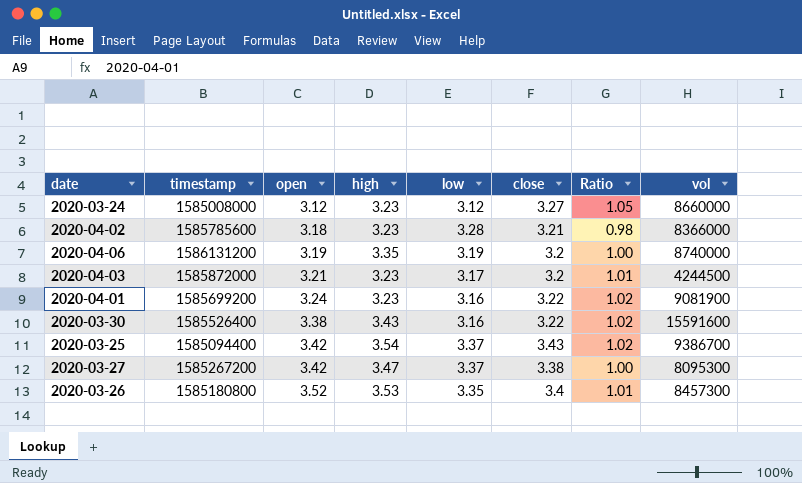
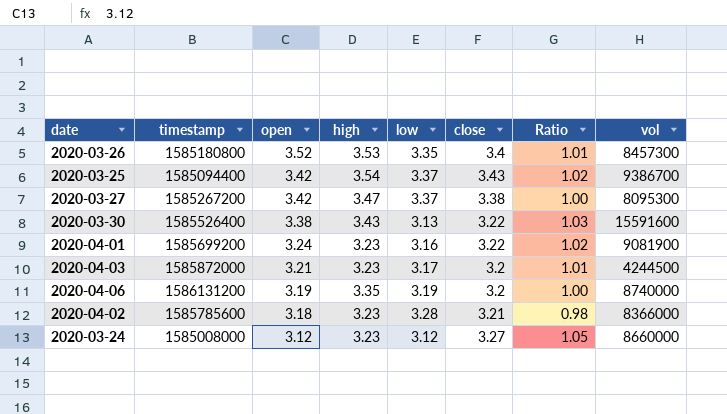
row order: open ascending -> open descending
2020-03-30 | low: 3.16 -> 3.13
2020-03-30 | Ratio: 1.02 -> 1.03

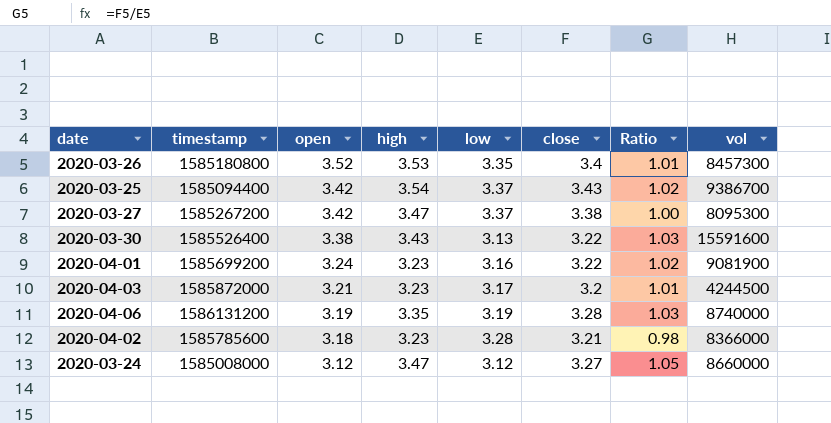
2020-04-06 | close: 3.2 -> 3.28
2020-04-06 | Ratio: 1.00 -> 1.03
2020-03-24 | high: 3.23 -> 3.47

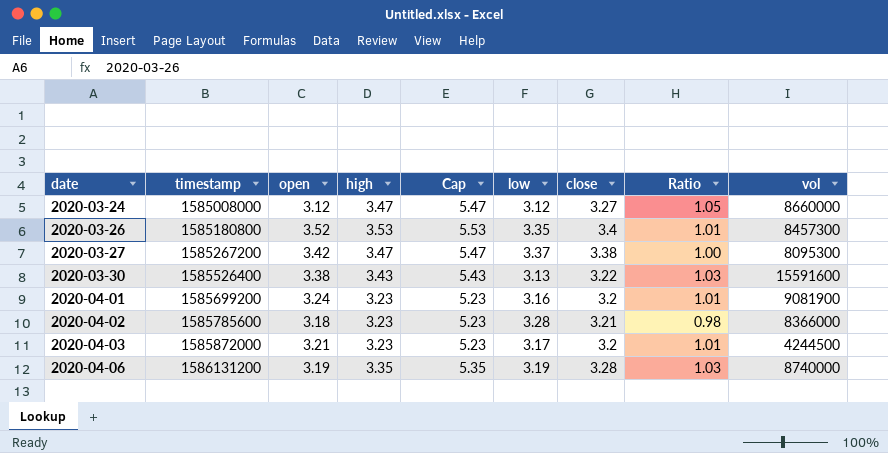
row order: open descending -> date ascending
column Cap | formula: none -> [high] + 2
row 2020-03-25: 1585094400 | 3.42 | 3.54 | 3.37 | 3.43 | 1.02 | 9386700 -> none
2020-04-01 | close: 3.22 -> 3.2
2020-04-01 | Ratio: 1.02 -> 1.01

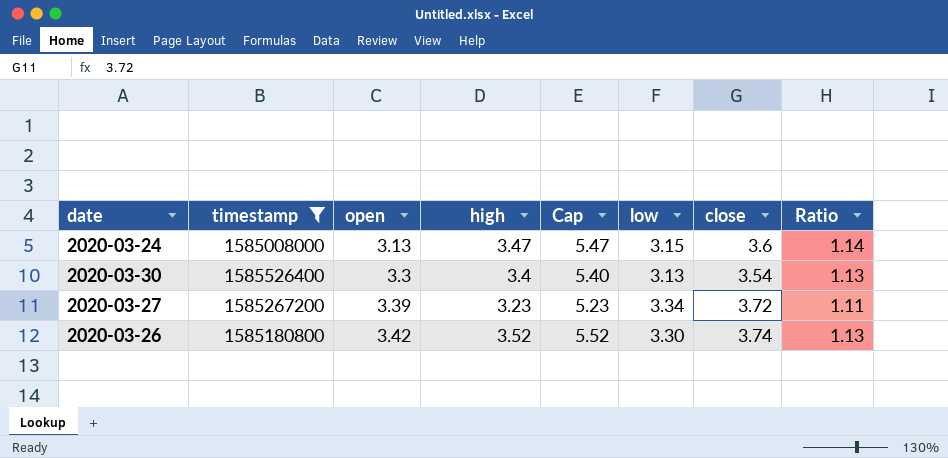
filter: none -> timestamp <= 1585526400
row order: date ascending -> open ascending
column vol | position: 9 -> none
2020-03-24 | open: 3.12 -> 3.13
2020-03-24 | low: 3.12 -> 3.15
2020-03-24 | close: 3.27 -> 3.6
2020-03-24 | Ratio: 1.05 -> 1.14
2020-03-30 | open: 3.38 -> 3.3
2020-03-30 | high: 3.43 -> 3.4
2020-03-30 | Cap: 5.43 -> 5.40
2020-03-30 | close: 3.22 -> 3.54
2020-03-30 | Ratio: 1.03 -> 1.13
2020-03-27 | open: 3.42 -> 3.39
2020-03-27 | high: 3.47 -> 3.23
2020-03-27 | Cap: 5.47 -> 5.23
2020-03-27 | low: 3.37 -> 3.34
2020-03-27 | close: 3.38 -> 3.72
2020-03-27 | Ratio: 1.00 -> 1.11
2020-03-26 | open: 3.52 -> 3.42
2020-03-26 | high: 3.53 -> 3.52
2020-03-26 | Cap: 5.53 -> 5.52
2020-03-26 | low: 3.35 -> 3.30
2020-03-26 | close: 3.4 -> 3.74
2020-03-26 | Ratio: 1.01 -> 1.13

